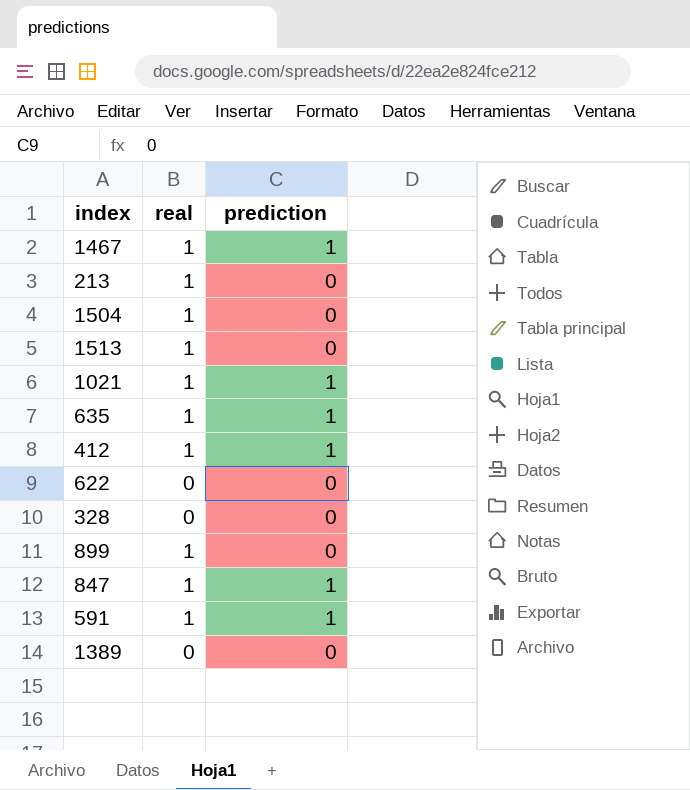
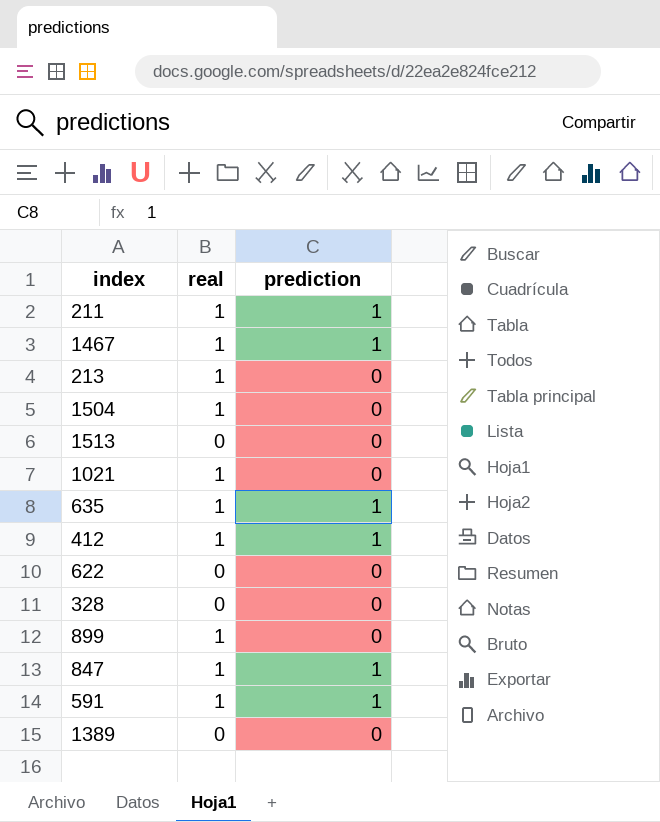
row 211: none -> 1 | 1
1513 | real: 1 -> 0
1021 | prediction: 1 -> 0

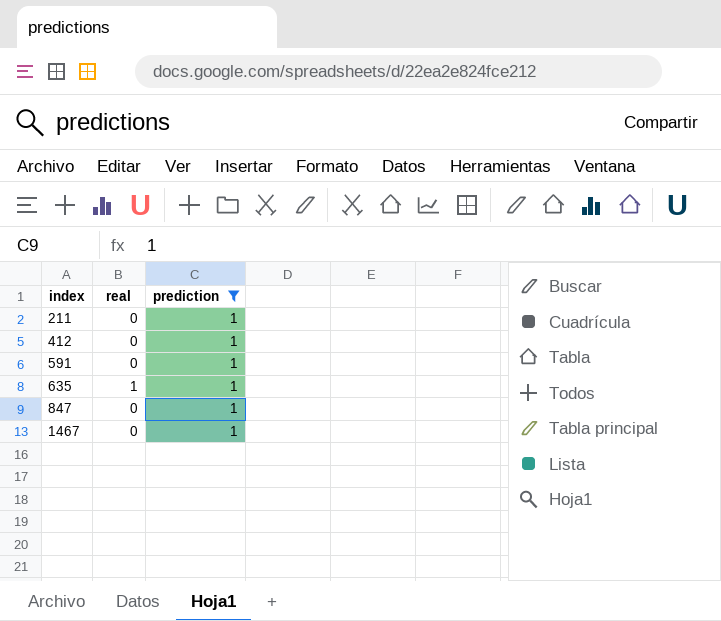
filter: none -> prediction = 1
row order: none -> index ascending
211 | real: 1 -> 0
412 | real: 1 -> 0
591 | real: 1 -> 0
847 | real: 1 -> 0
1467 | real: 1 -> 0

